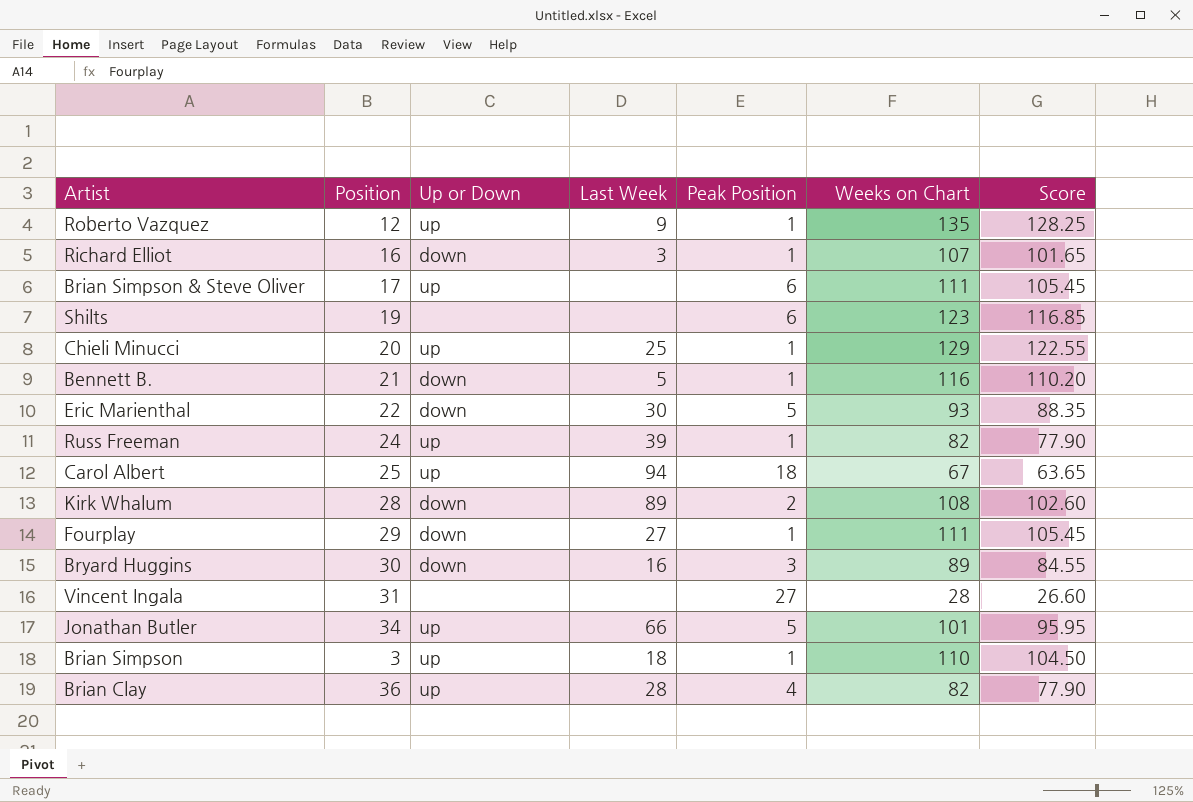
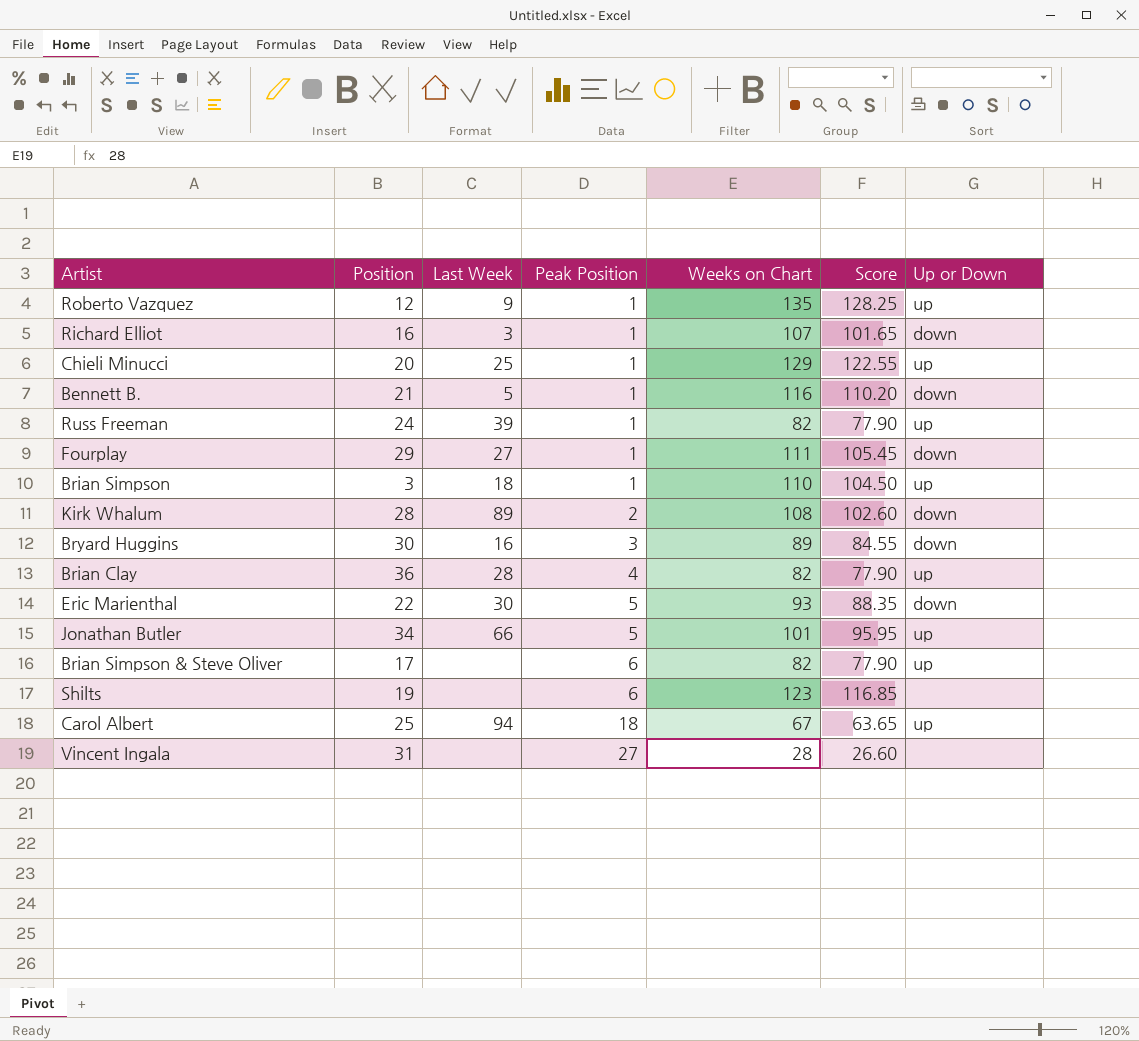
row order: none -> Peak Position ascending
column Up or Down | position: 3 -> 7
Brian Simpson & Steve Oliver | Weeks on Chart: 111 -> 82
Brian Simpson & Steve Oliver | Score: 105.45 -> 77.90

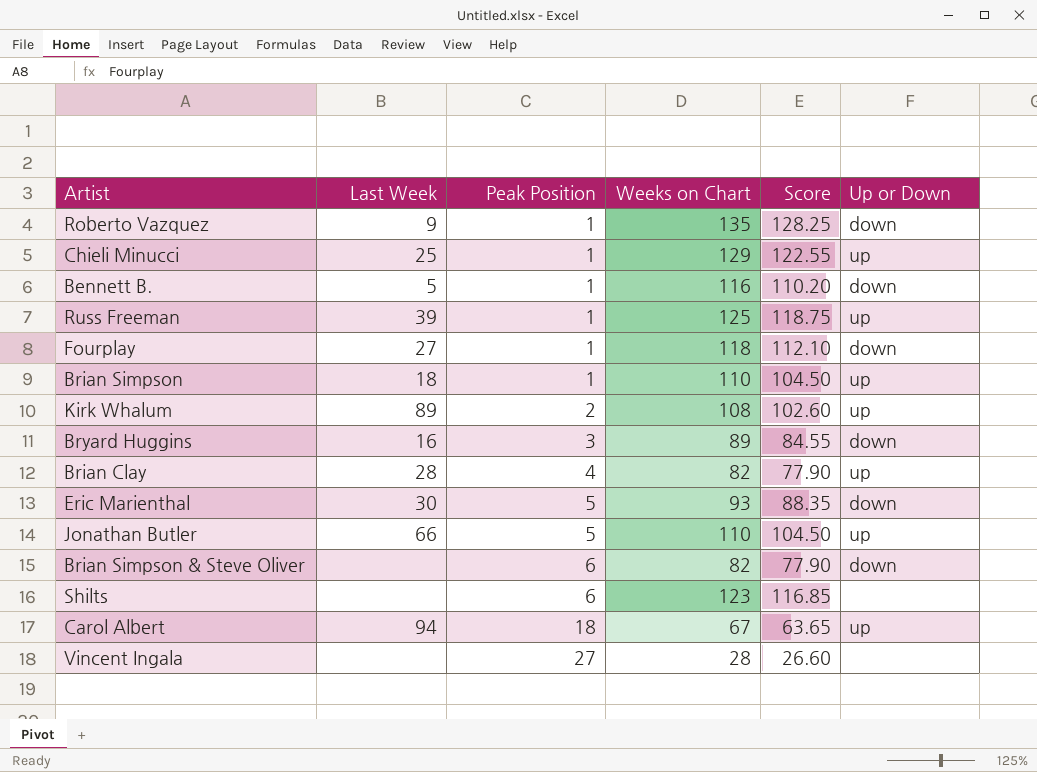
column Position | position: 2 -> none
row Richard Elliot: 16 | 3 | 1 | 107 | 101.65 | down -> none
Roberto Vazquez | Up or Down: up -> down
Russ Freeman | Weeks on Chart: 82 -> 125
Russ Freeman | Score: 77.90 -> 118.75
Fourplay | Weeks on Chart: 111 -> 118
Fourplay | Score: 105.45 -> 112.10
Kirk Whalum | Up or Down: down -> up
Jonathan Butler | Weeks on Chart: 101 -> 110
Jonathan Butler | Score: 95.95 -> 104.50
Brian Simpson & Steve Oliver | Up or Down: up -> down

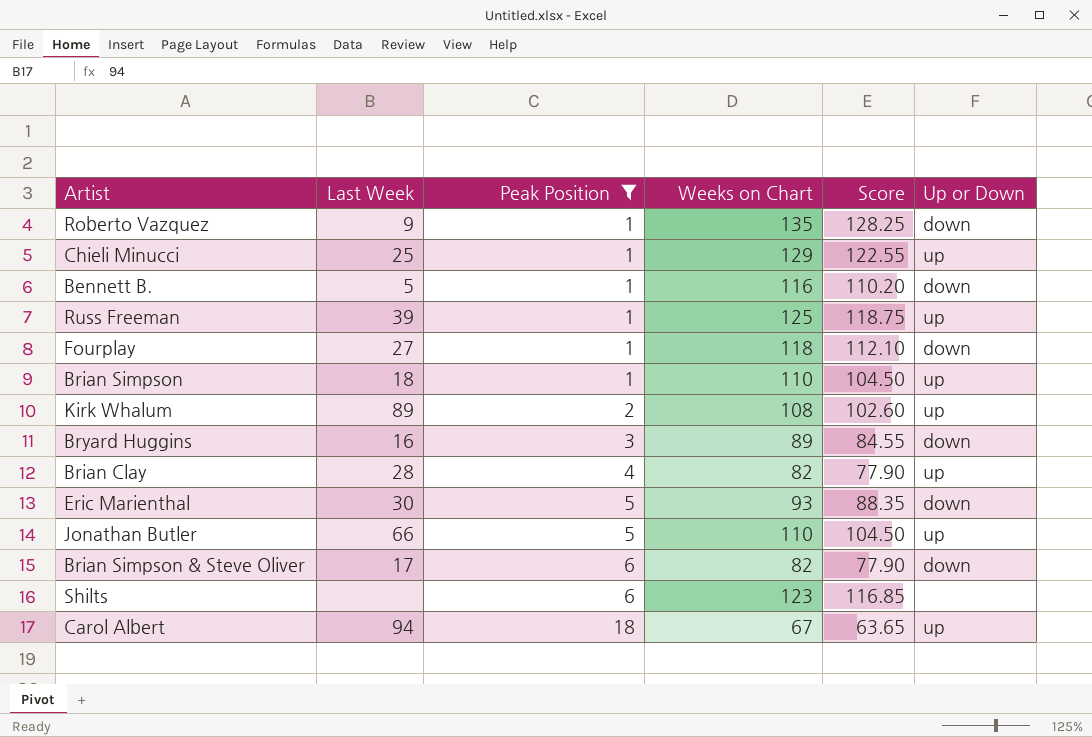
filter: none -> Peak Position != 27
Brian Simpson & Steve Oliver | Last Week: none -> 17

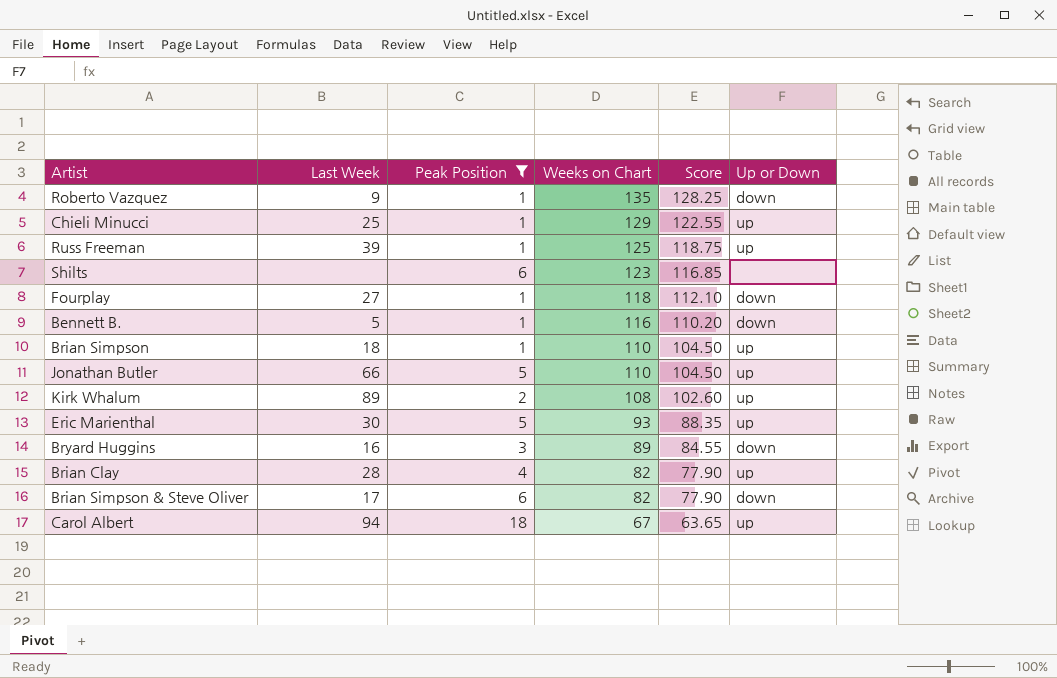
row order: Peak Position ascending -> Weeks on Chart descending
Eric Marienthal | Up or Down: down -> up

